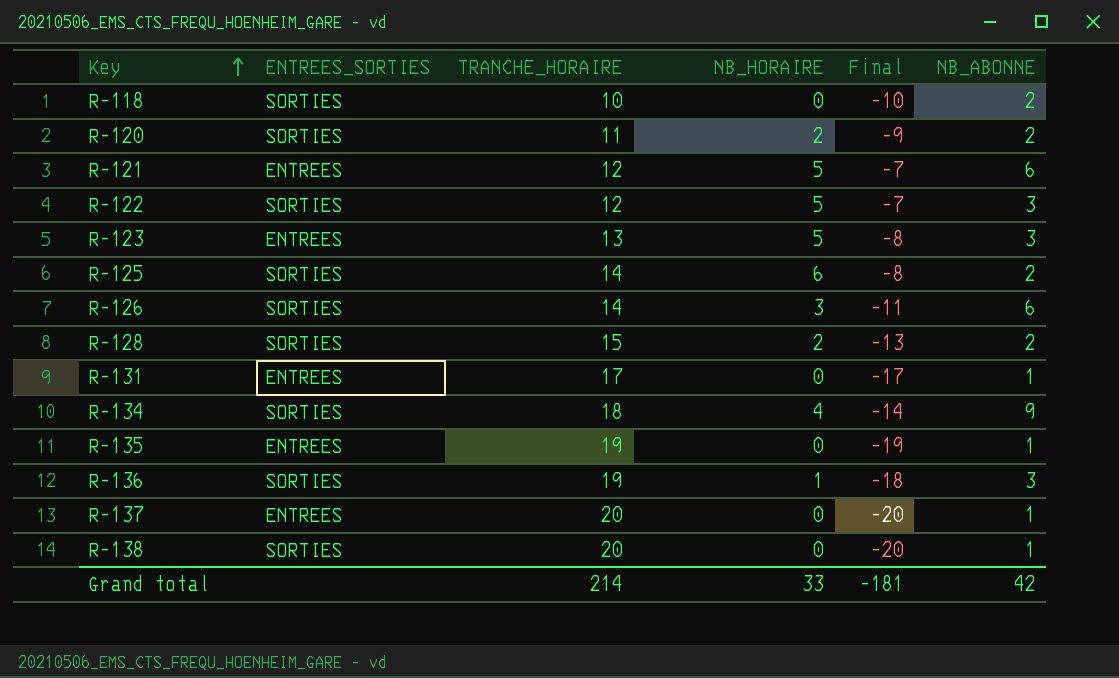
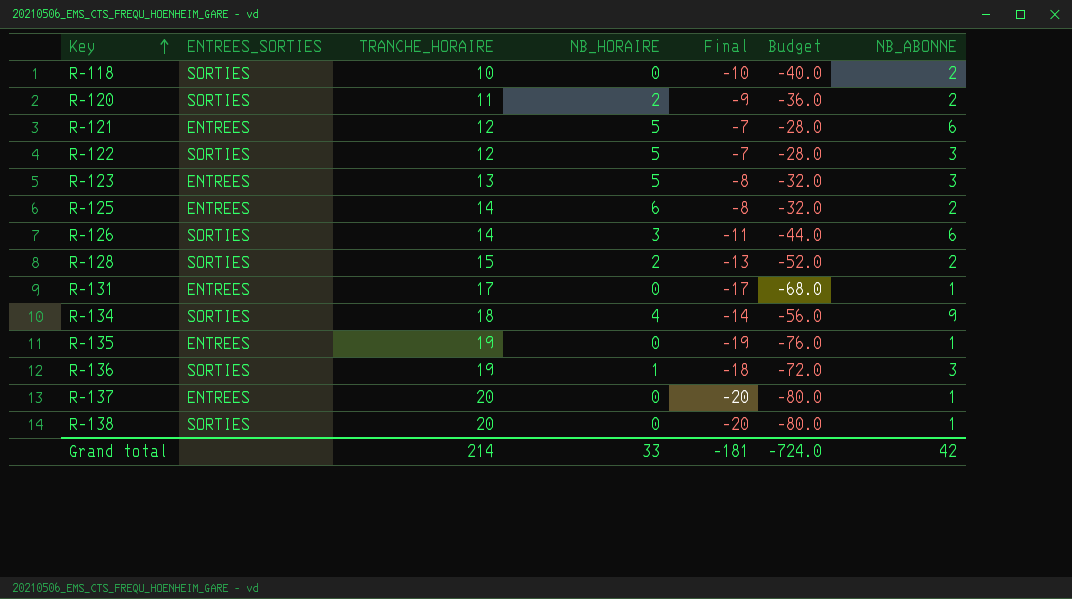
column Budget | formula: none -> [Final] * 4
R-125 | ENTREES_SORTIES: SORTIES -> ENTREES

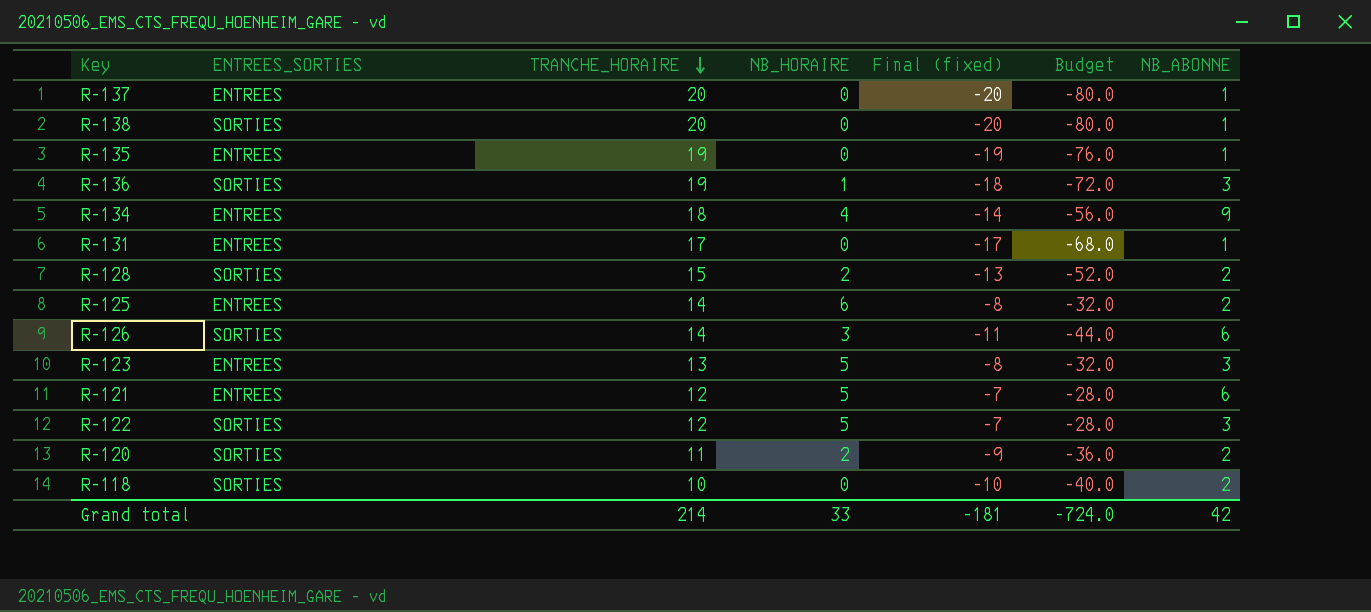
row order: Key ascending -> TRANCHE_HORAIRE descending
column name: Final -> Final (fixed)
R-134 | ENTREES_SORTIES: SORTIES -> ENTREES

